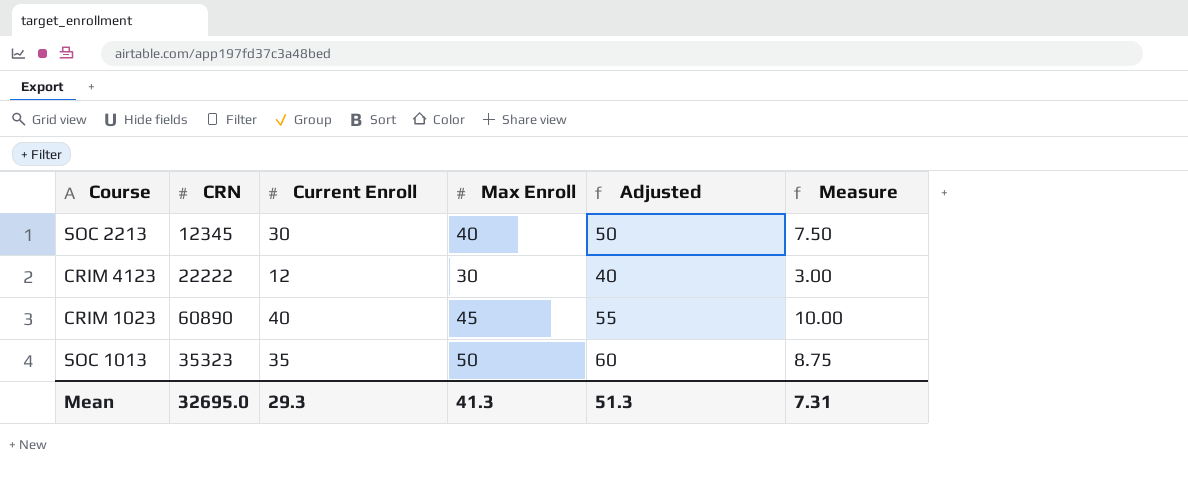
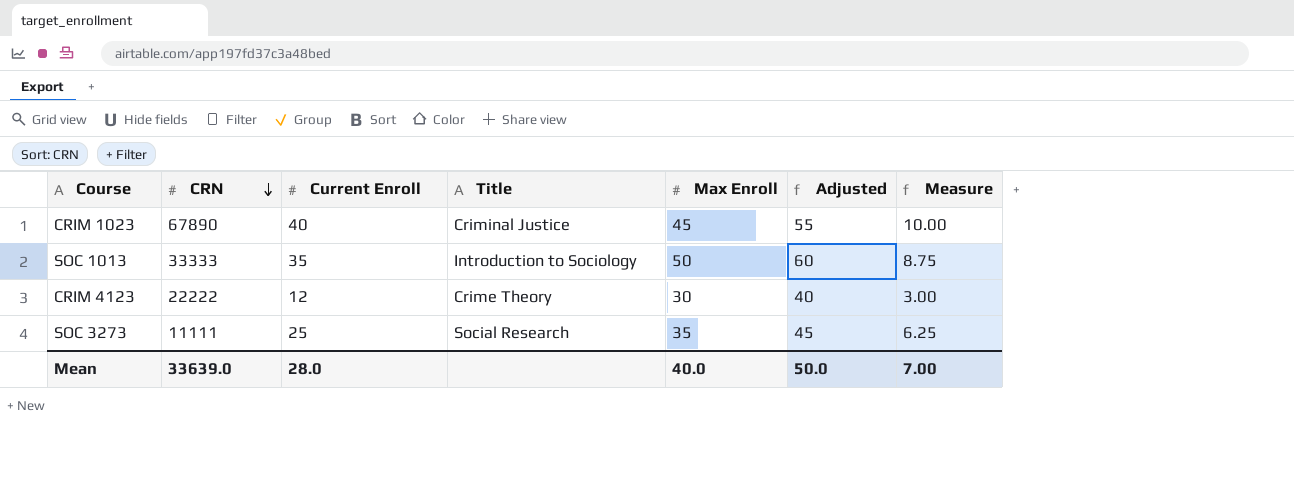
row order: none -> CRN descending
column Title | position: none -> 4
row SOC 2213: 12345 | 30 | 40 | 50 | 7.50 -> none
CRIM 1023 | CRN: 60890 -> 67890
SOC 1013 | CRN: 35323 -> 33333
row SOC 3273: none -> 11111 | 25 | Social Research | 35 | 45 | 6.25
Mean | CRN: 32695.0 -> 33639.0
Mean | Current Enroll: 29.3 -> 28.0
Mean | Max Enroll: 41.3 -> 40.0
Mean | Adjusted: 51.3 -> 50.0
Mean | Measure: 7.31 -> 7.00

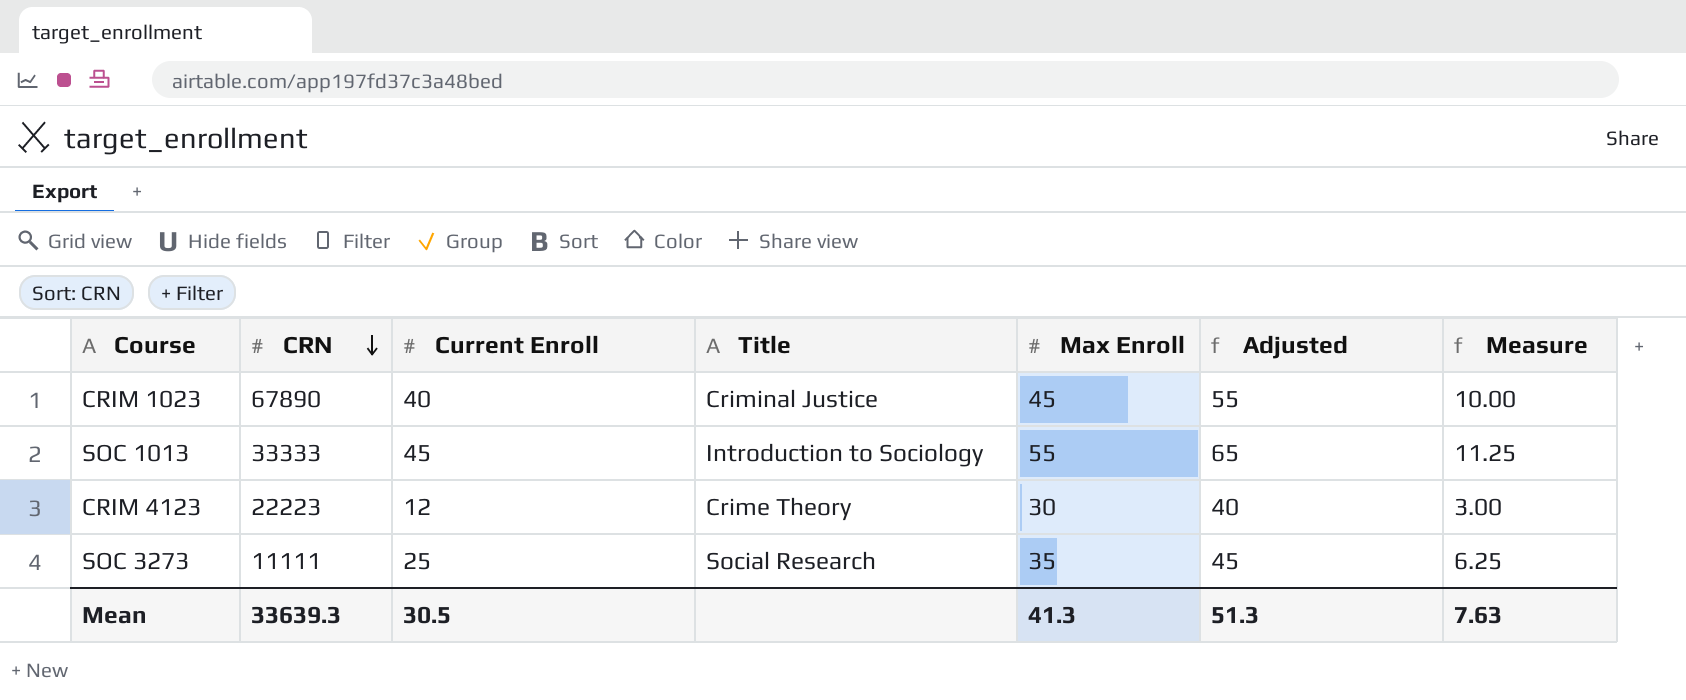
SOC 1013 | Current Enroll: 35 -> 45
SOC 1013 | Max Enroll: 50 -> 55
SOC 1013 | Adjusted: 60 -> 65
SOC 1013 | Measure: 8.75 -> 11.25
CRIM 4123 | CRN: 22222 -> 22223
Mean | CRN: 33639.0 -> 33639.3
Mean | Current Enroll: 28.0 -> 30.5
Mean | Max Enroll: 40.0 -> 41.3
Mean | Adjusted: 50.0 -> 51.3
Mean | Measure: 7.00 -> 7.63

